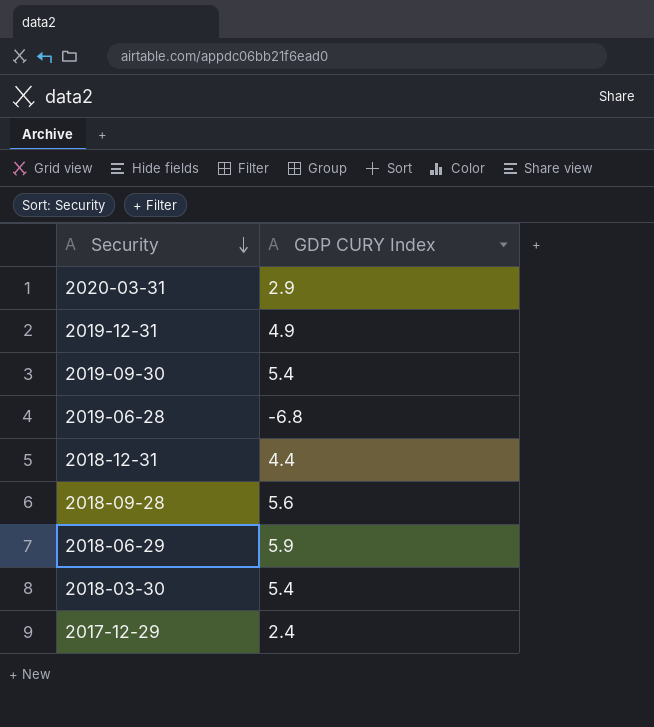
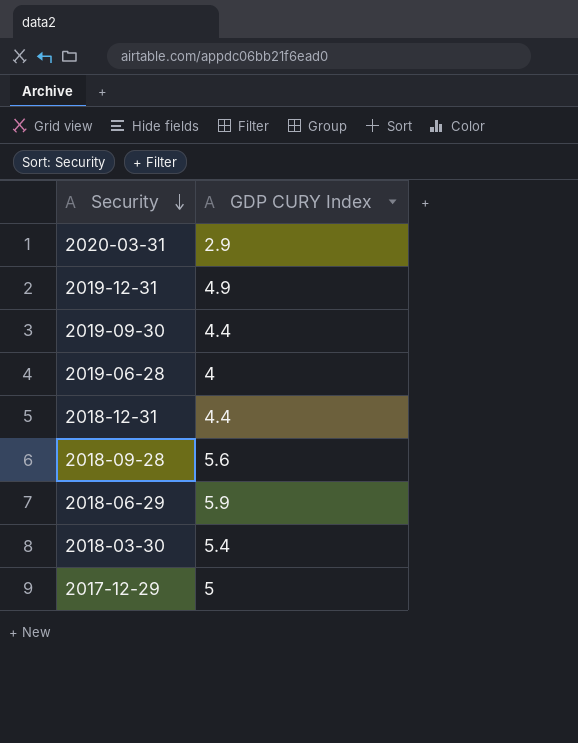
2019-09-30 | GDP CURY Index: 5.4 -> 4.4
2019-06-28 | GDP CURY Index: -6.8 -> 4
2017-12-29 | GDP CURY Index: 2.4 -> 5

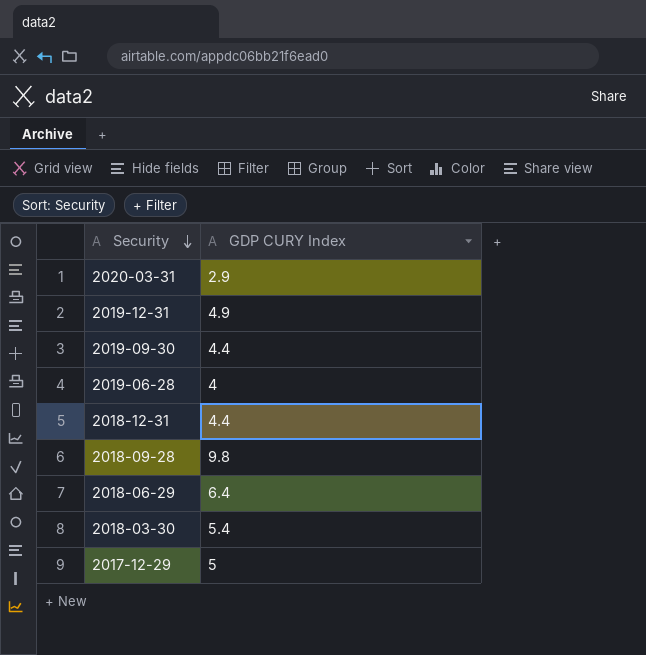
2018-09-28 | GDP CURY Index: 5.6 -> 9.8
2018-06-29 | GDP CURY Index: 5.9 -> 6.4

